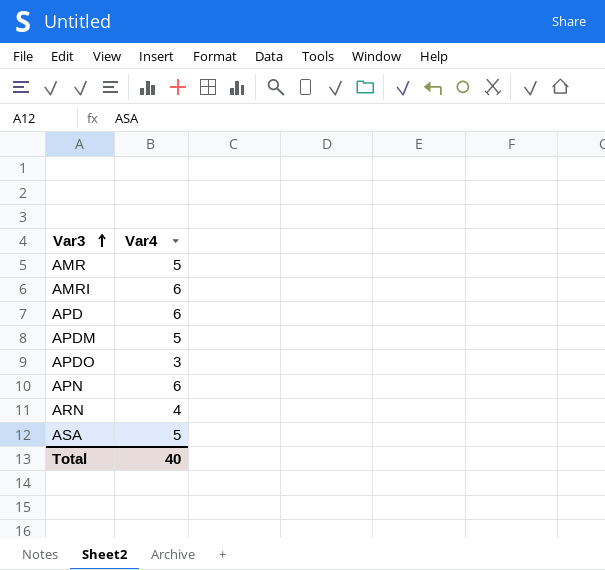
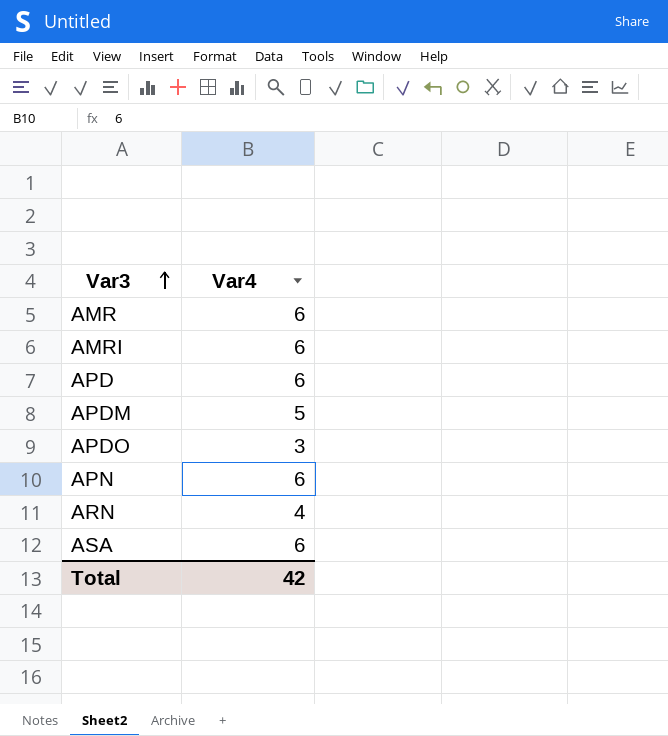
AMR | Var4: 5 -> 6
ASA | Var4: 5 -> 6
Total | Var4: 40 -> 42

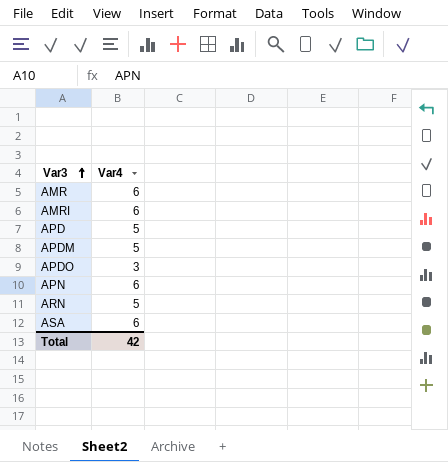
APD | Var4: 6 -> 5
ARN | Var4: 4 -> 5

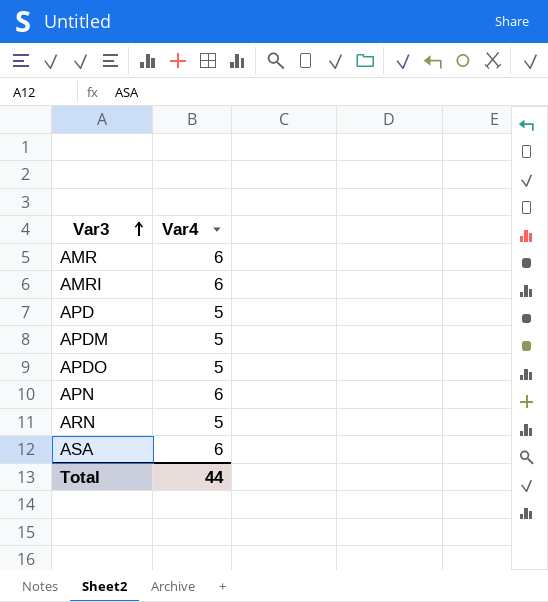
APDO | Var4: 3 -> 5
Total | Var4: 42 -> 44

